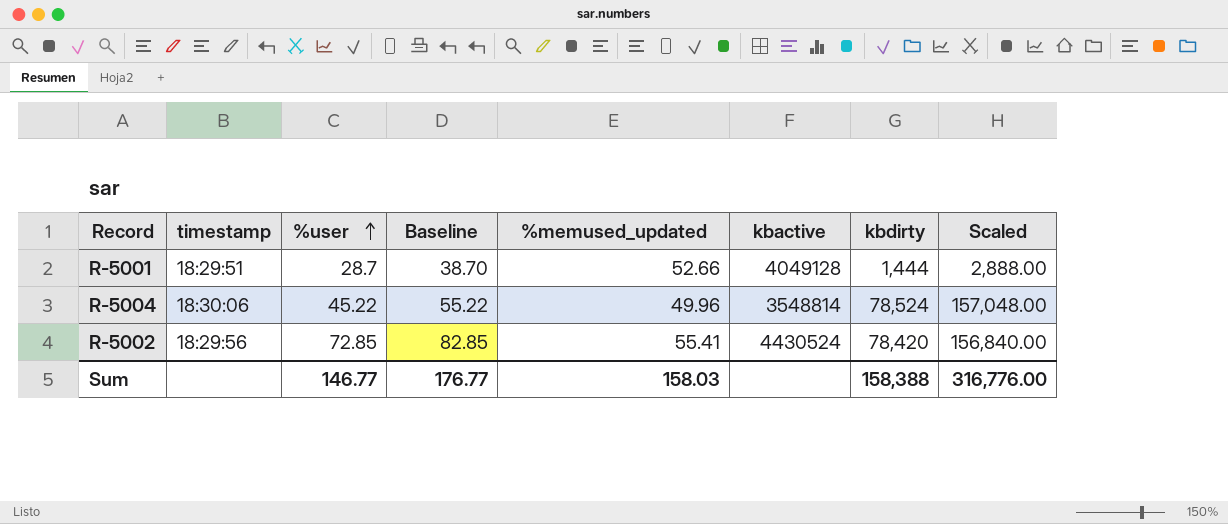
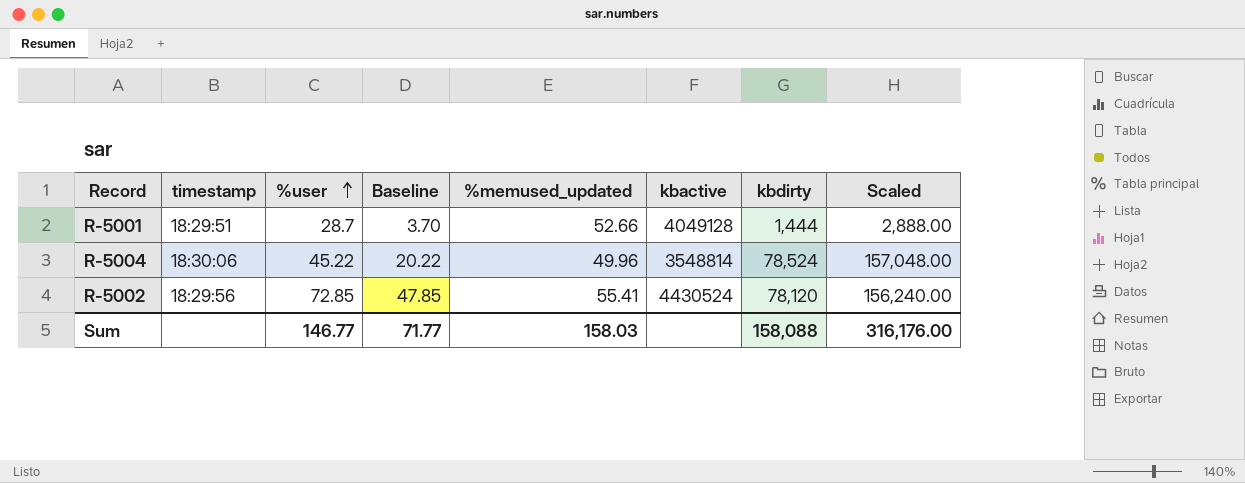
column Baseline | formula: [%user] + 10 -> [%user] - 25
R-5002 | kbdirty: 78,420 -> 78,120
R-5002 | Scaled: 156,840.00 -> 156,240.00
Sum | Baseline: 176.77 -> 71.77
Sum | kbdirty: 158,388 -> 158,088
Sum | Scaled: 316,776.00 -> 316,176.00

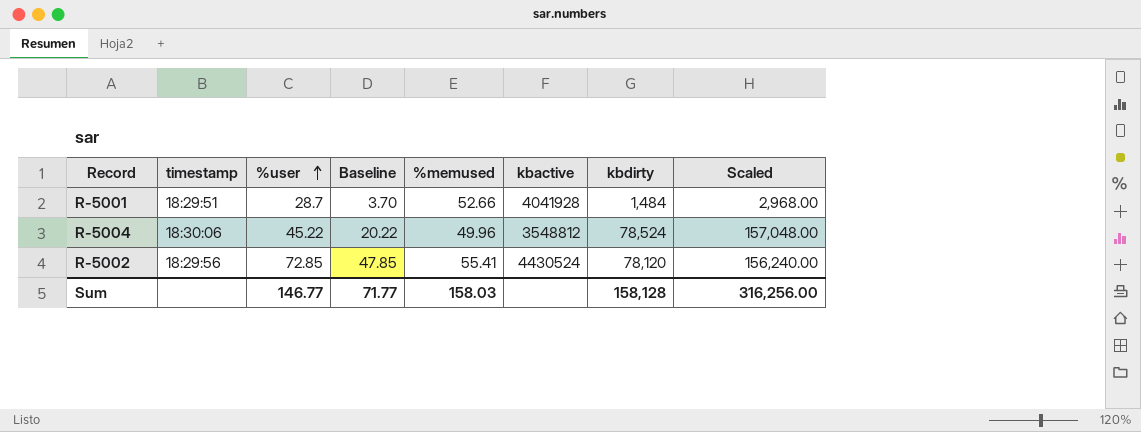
column name: %memused_updated -> %memused
R-5001 | kbactive: 4049128 -> 4041928
R-5001 | kbdirty: 1,444 -> 1,484
R-5001 | Scaled: 2,888.00 -> 2,968.00
R-5004 | kbactive: 3548814 -> 3548812
Sum | kbdirty: 158,088 -> 158,128
Sum | Scaled: 316,176.00 -> 316,256.00

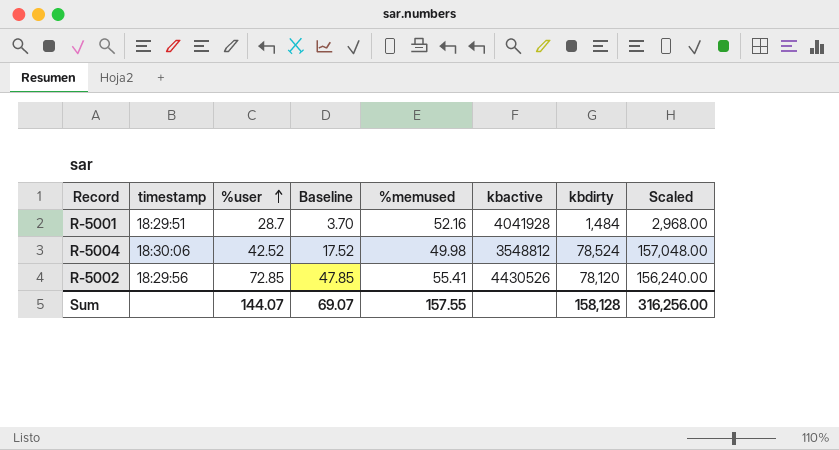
R-5001 | %memused: 52.66 -> 52.16
R-5004 | %user: 45.22 -> 42.52
R-5004 | Baseline: 20.22 -> 17.52
R-5004 | %memused: 49.96 -> 49.98
R-5002 | kbactive: 4430524 -> 4430526
Sum | %user: 146.77 -> 144.07
Sum | Baseline: 71.77 -> 69.07
Sum | %memused: 158.03 -> 157.55

